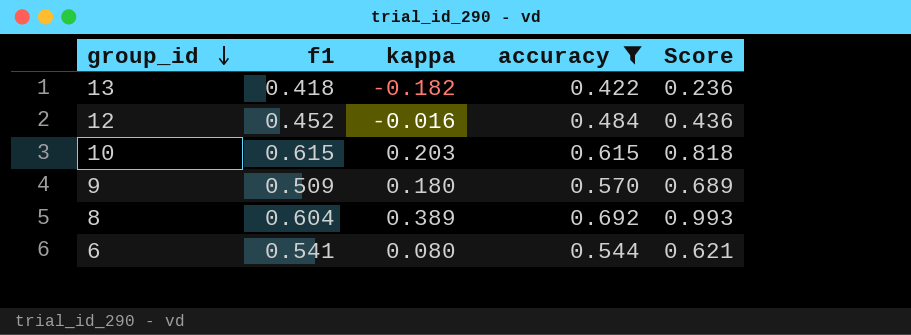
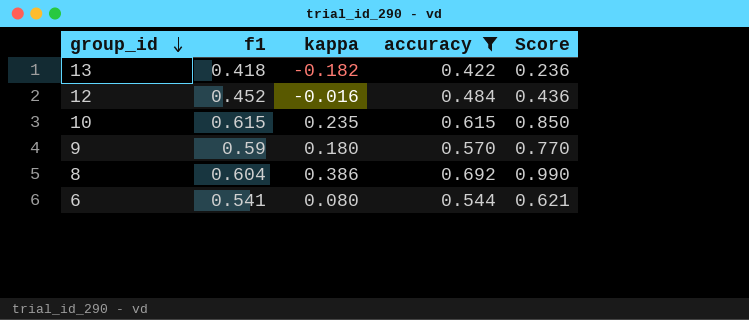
10 | kappa: 0.203 -> 0.235
10 | Score: 0.818 -> 0.850
9 | f1: 0.509 -> 0.59
9 | Score: 0.689 -> 0.770
8 | kappa: 0.389 -> 0.386
8 | Score: 0.993 -> 0.990

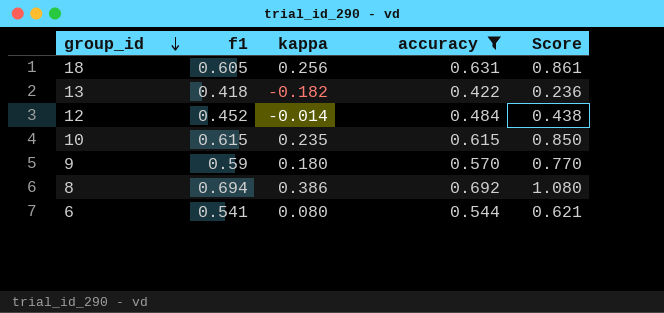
row 18: none -> 0.605 | 0.256 | 0.631 | 0.861
12 | kappa: -0.016 -> -0.014
12 | Score: 0.436 -> 0.438
8 | f1: 0.604 -> 0.694
8 | Score: 0.990 -> 1.080

